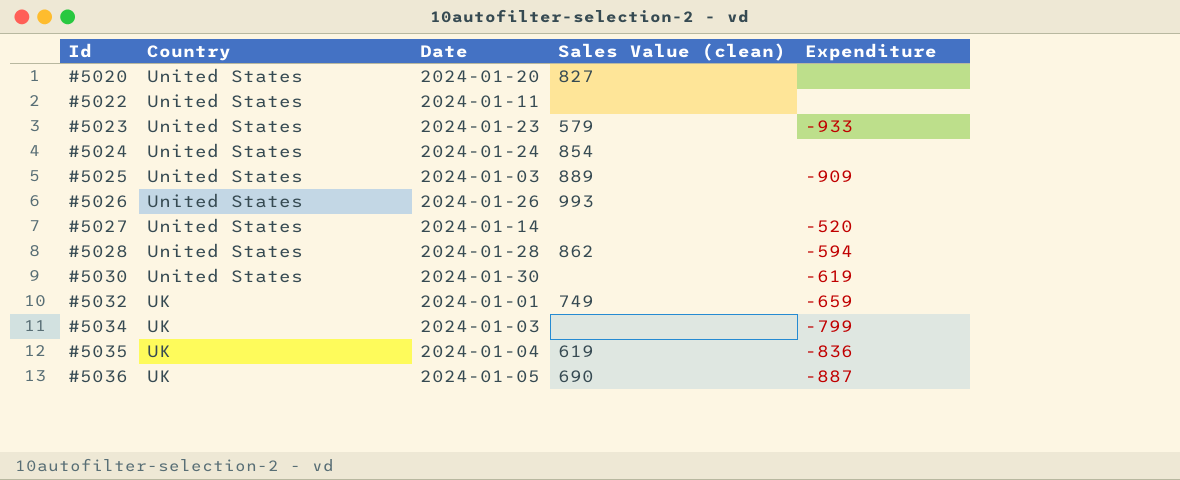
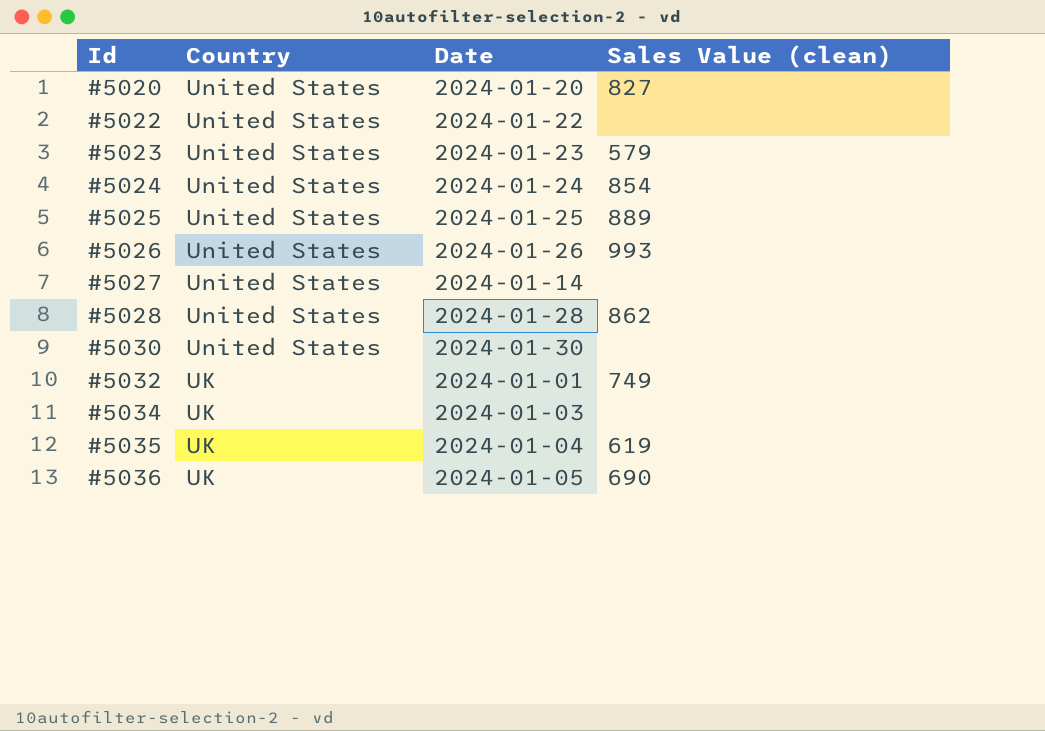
column Expenditure | position: 5 -> none
#5022 | Date: 2024-01-11 -> 2024-01-22
#5025 | Date: 2024-01-03 -> 2024-01-25

